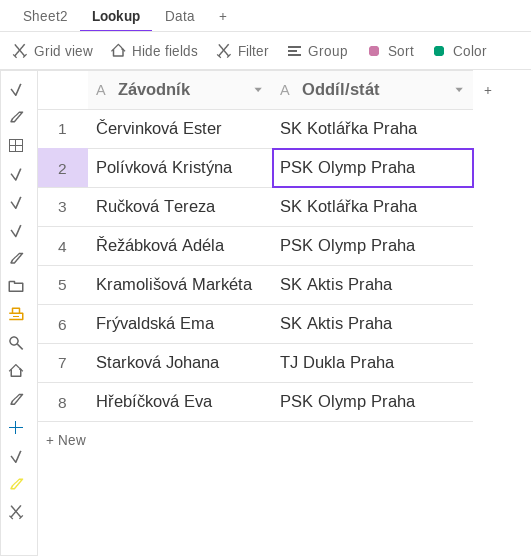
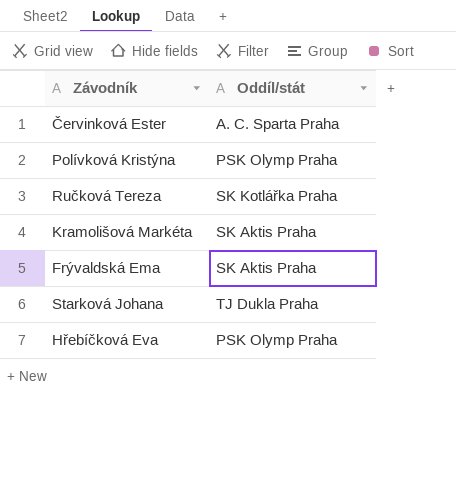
row Řežábková Adéla: PSK Olymp Praha -> none
Červinková Ester | Oddíl/stát: SK Kotlářka Praha -> A. C. Sparta Praha

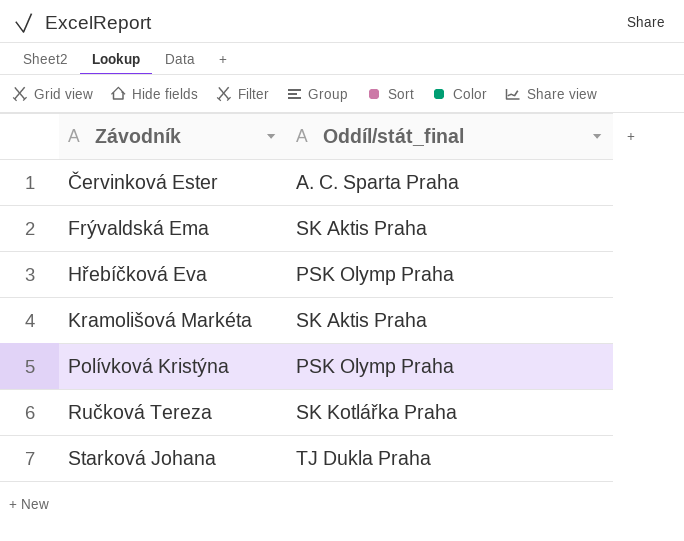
row order: none -> Závodník ascending
column name: Oddíl/stát -> Oddíl/stát_final

